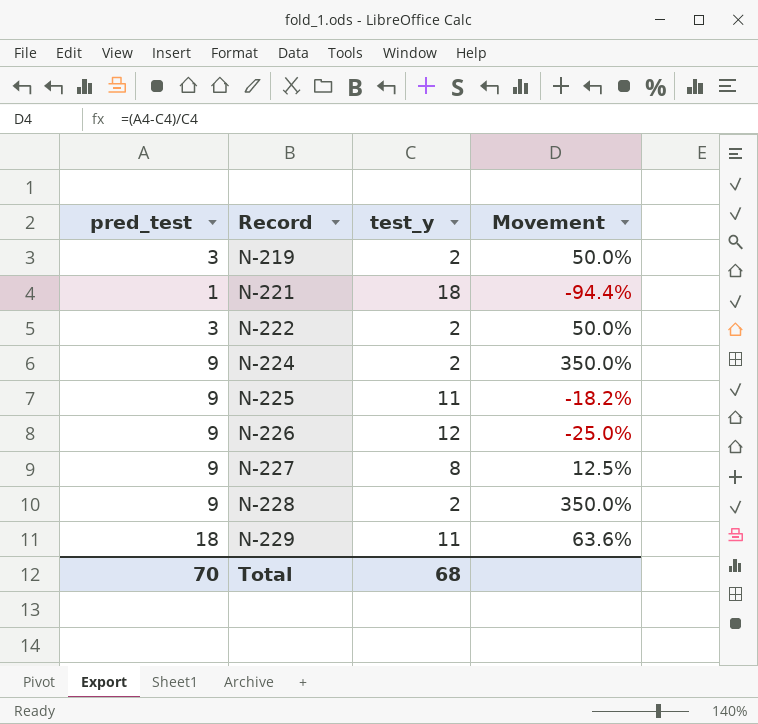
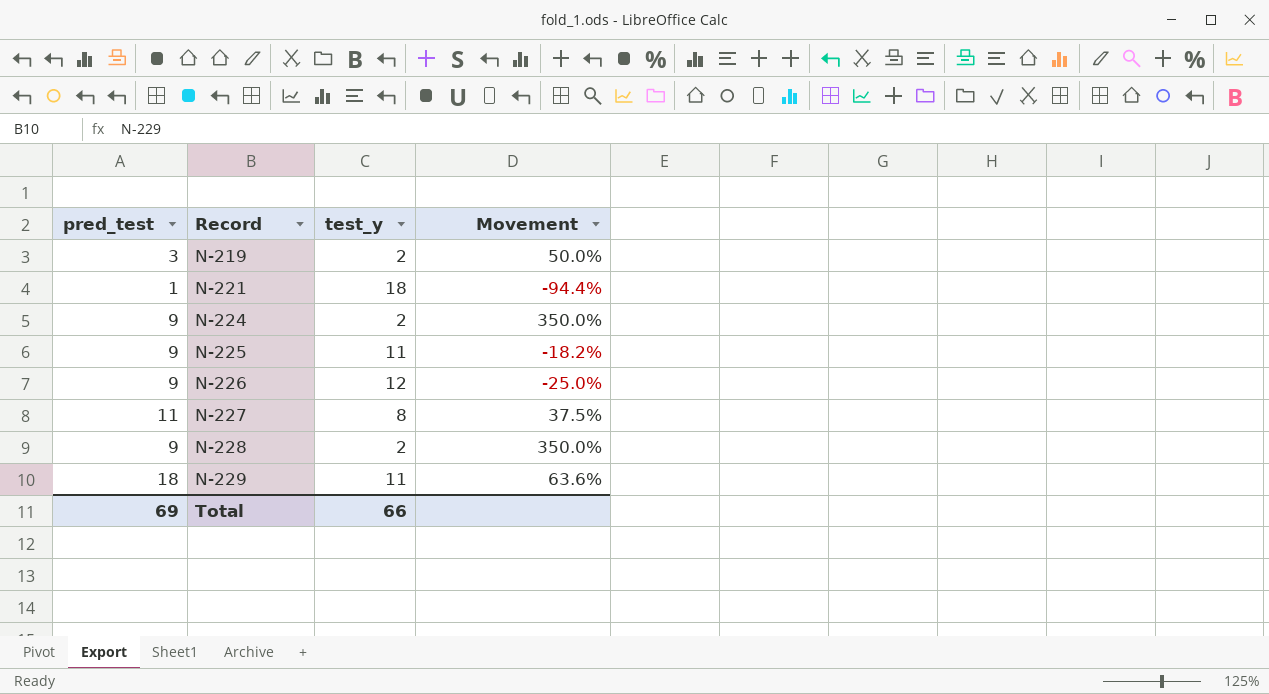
row N-222: 3 | 2 | 50.0% -> none
N-227 | pred_test: 9 -> 11
N-227 | Movement: 12.5% -> 37.5%
Total | pred_test: 70 -> 69
Total | test_y: 68 -> 66

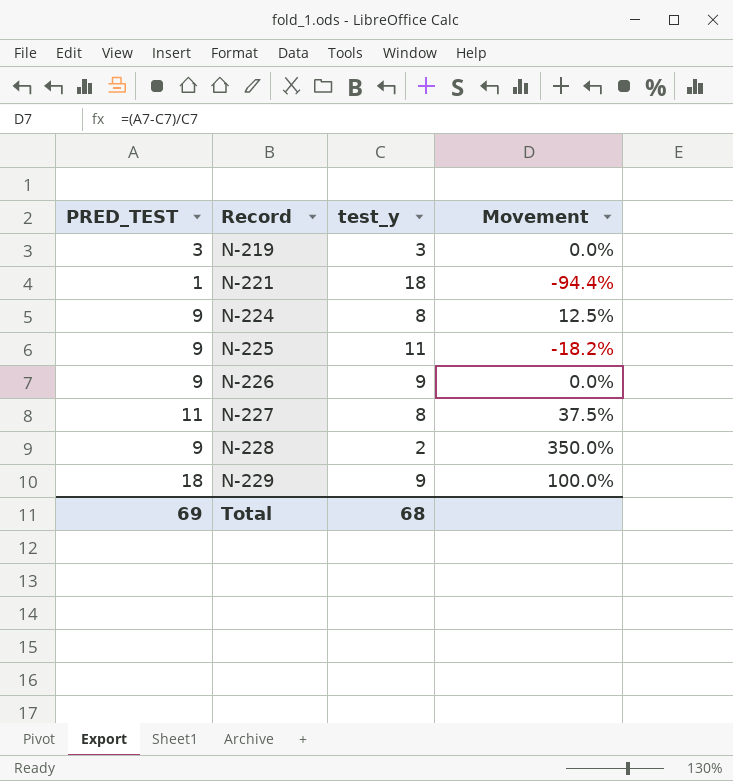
column name: pred_test -> PRED_TEST
N-219 | test_y: 2 -> 3
N-219 | Movement: 50.0% -> 0.0%
N-224 | test_y: 2 -> 8
N-224 | Movement: 350.0% -> 12.5%
N-226 | test_y: 12 -> 9
N-226 | Movement: -25.0% -> 0.0%
N-229 | test_y: 11 -> 9
N-229 | Movement: 63.6% -> 100.0%
Total | test_y: 66 -> 68

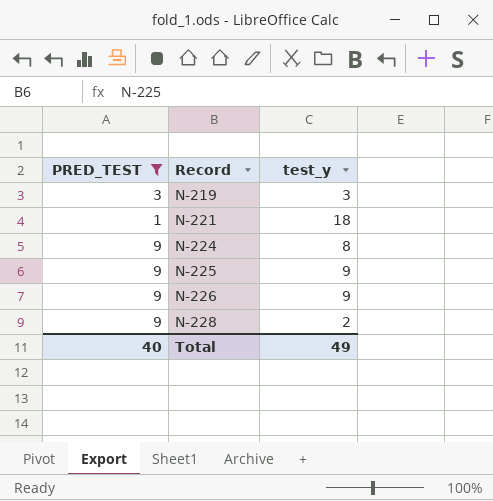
filter: none -> PRED_TEST <= 9
column Movement | formula: ([PRED_TEST] - [test_y]) / [test_y] -> none
N-225 | test_y: 11 -> 9
Total | PRED_TEST: 69 -> 40
Total | test_y: 68 -> 49

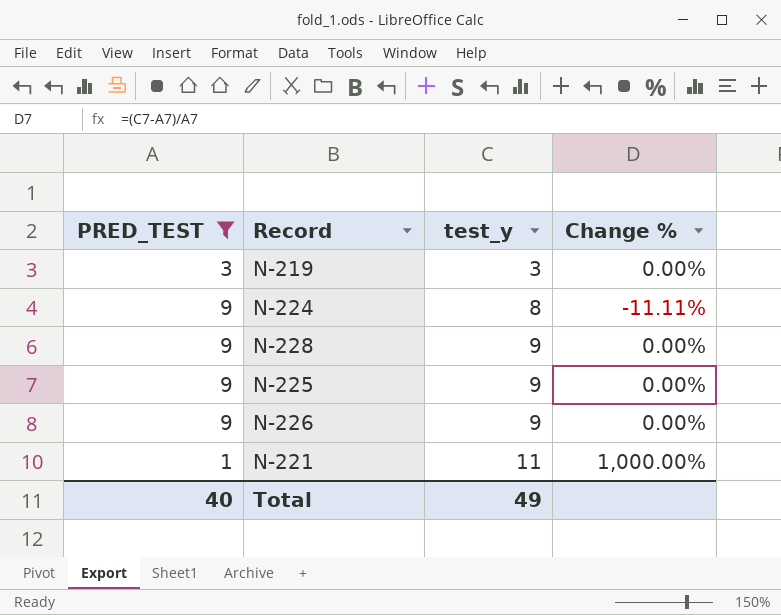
row order: Record ascending -> test_y ascending
column Change % | formula: none -> ([test_y] - [PRED_TEST]) / [PRED_TEST]
N-228 | test_y: 2 -> 9
N-221 | test_y: 18 -> 11

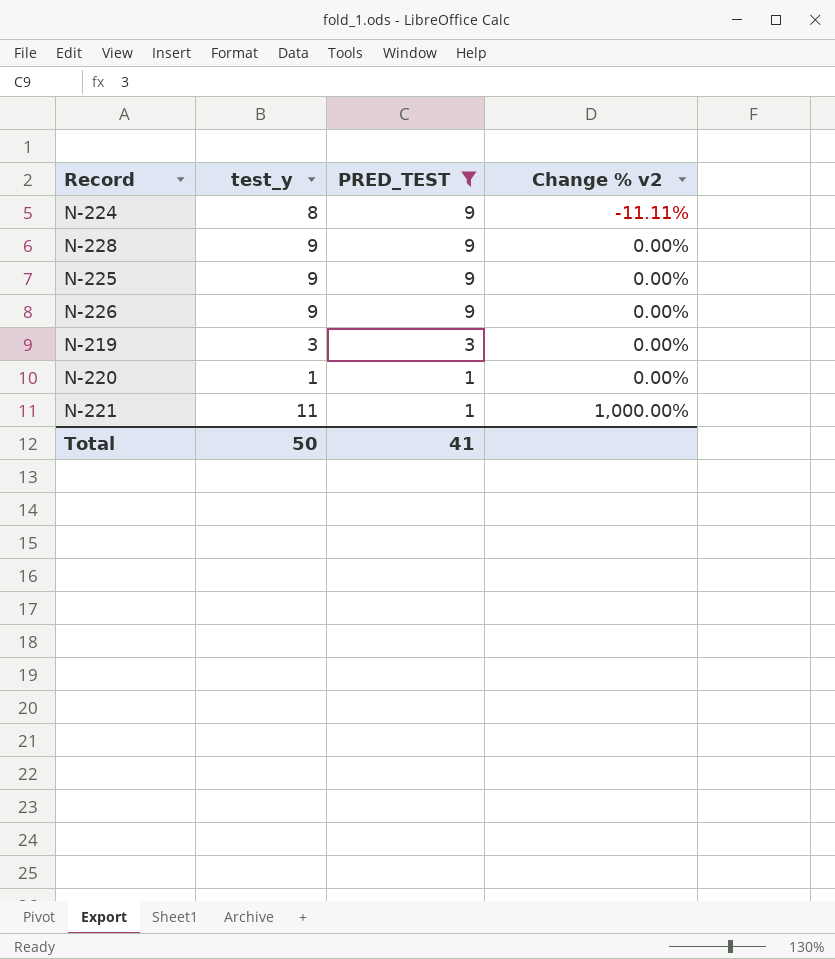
row order: test_y ascending -> PRED_TEST descending
column PRED_TEST | position: 1 -> 3
column name: Change % -> Change % v2
row N-220: none -> 1 | 1 | 0.00%
Total | test_y: 49 -> 50
Total | PRED_TEST: 40 -> 41

